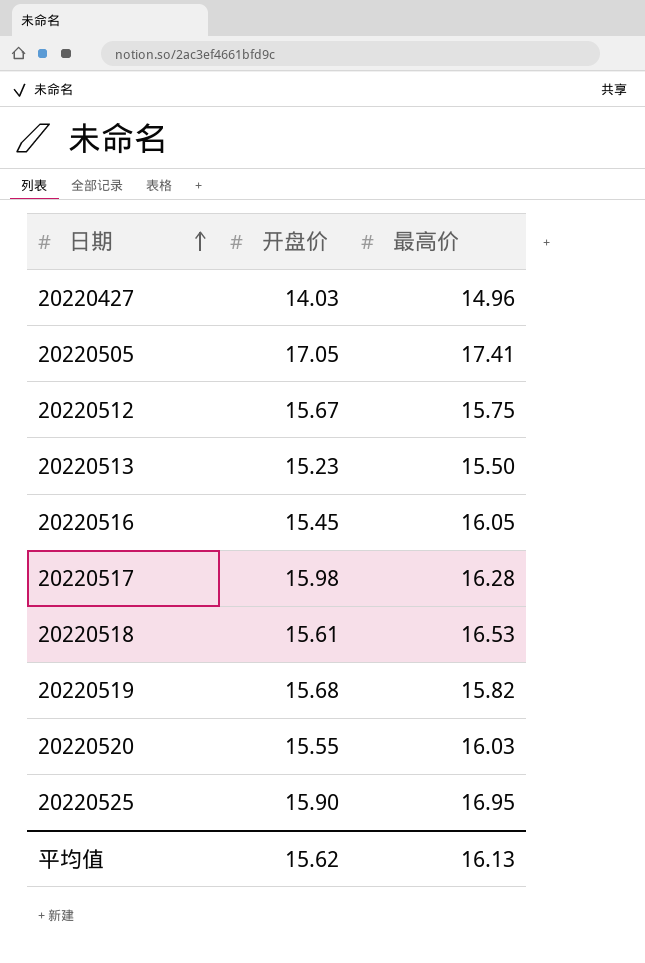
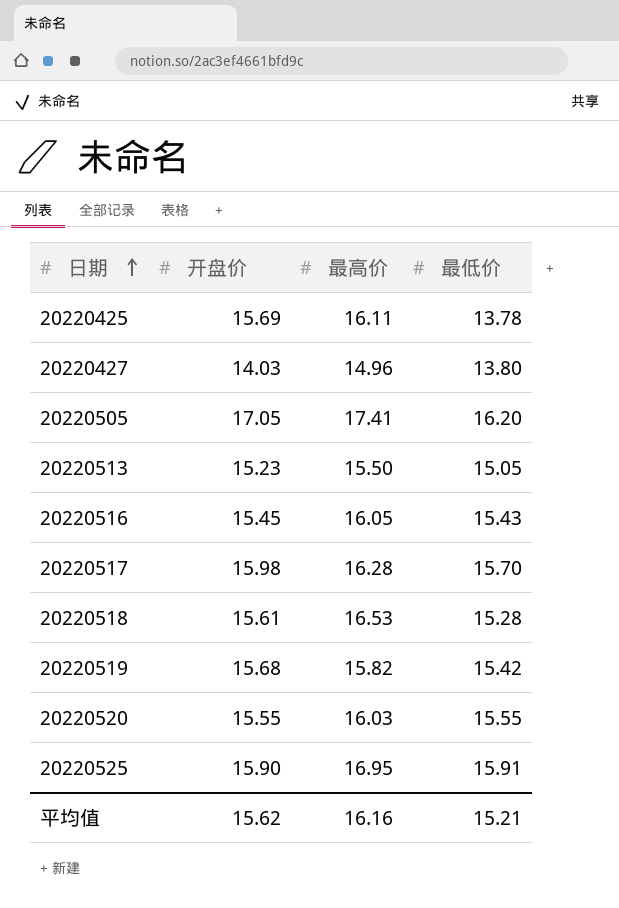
column 最低价 | position: none -> 4
row 20220512: 15.67 | 15.75 -> none
row 20220425: none -> 15.69 | 16.11 | 13.78
平均值 | 最高价: 16.13 -> 16.16

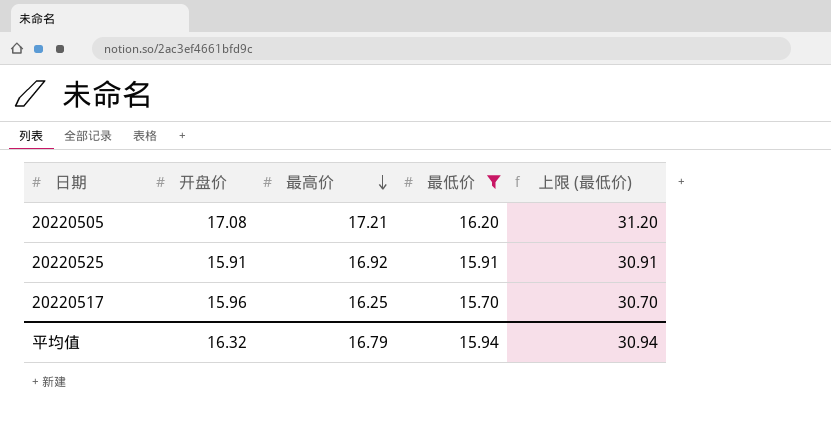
filter: none -> 最低价 >= 15.70
row order: 日期 ascending -> 最高价 descending
column 上限 (最低价) | formula: none -> [最低价] + 15
20220505 | 开盘价: 17.05 -> 17.08
20220505 | 最高价: 17.41 -> 17.21
20220525 | 开盘价: 15.90 -> 15.91
20220525 | 最高价: 16.95 -> 16.92
20220517 | 开盘价: 15.98 -> 15.96
20220517 | 最高价: 16.28 -> 16.25
平均值 | 开盘价: 15.62 -> 16.32
平均值 | 最高价: 16.16 -> 16.79
平均值 | 最低价: 15.21 -> 15.94

